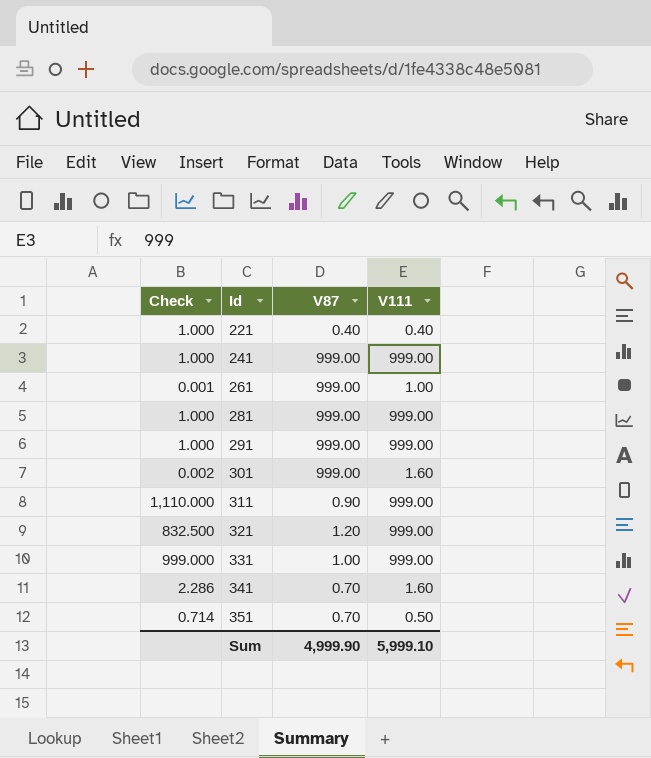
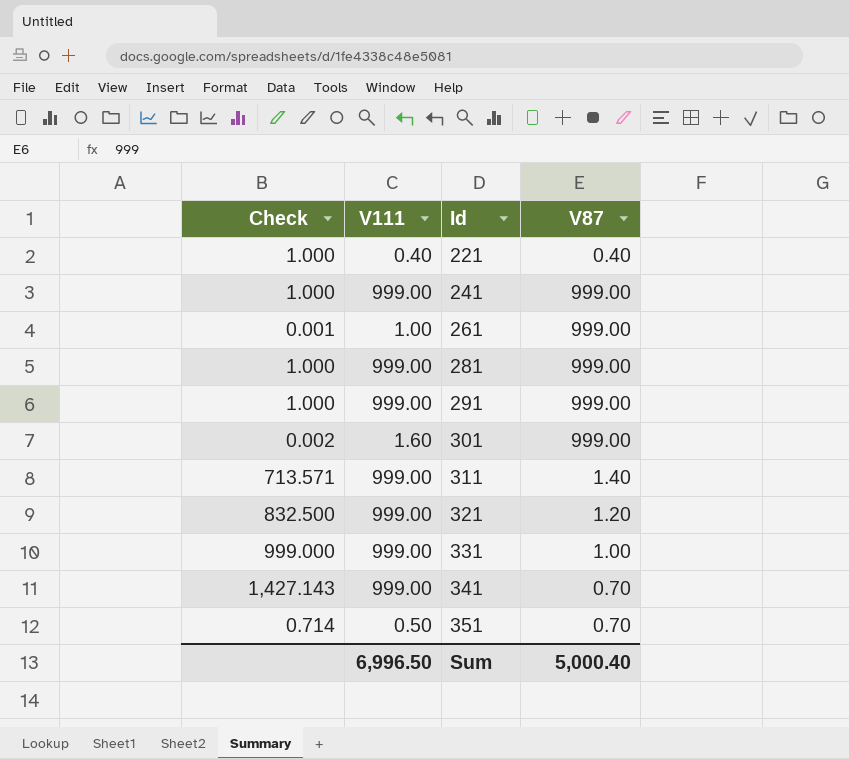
column V111 | position: 4 -> 2
311 | Check: 1,110.000 -> 713.571
311 | V87: 0.90 -> 1.40
341 | Check: 2.286 -> 1,427.143
341 | V111: 1.60 -> 999.00
Sum | V111: 5,999.10 -> 6,996.50
Sum | V87: 4,999.90 -> 5,000.40

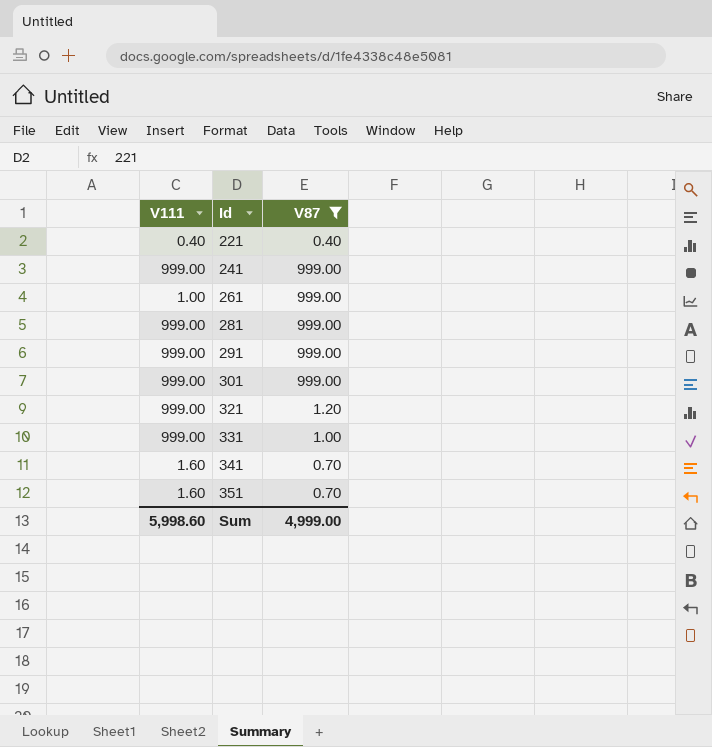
filter: none -> V87 != 1.40
column Check | formula: [V111] / [V87] -> none
301 | V111: 1.60 -> 999.00
341 | V111: 999.00 -> 1.60
351 | V111: 0.50 -> 1.60
Sum | V111: 6,996.50 -> 5,998.60
Sum | V87: 5,000.40 -> 4,999.00

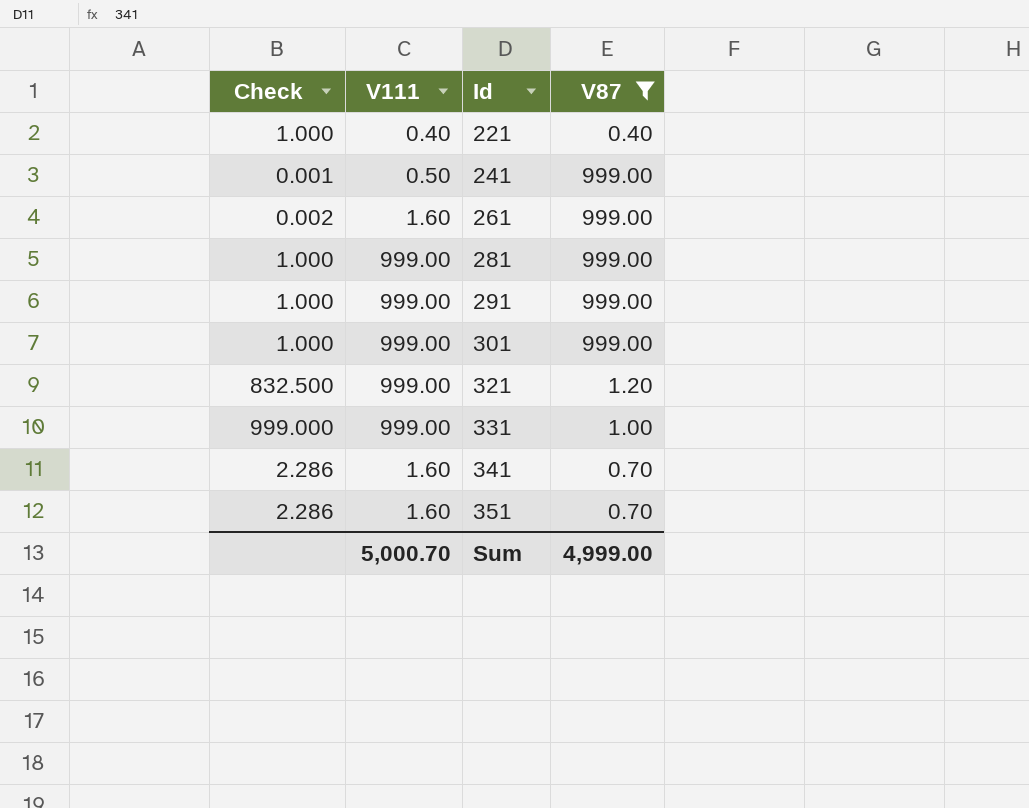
column Check | formula: none -> [V111] / [V87]
241 | V111: 999.00 -> 0.50
261 | V111: 1.00 -> 1.60
Sum | V111: 5,998.60 -> 5,000.70

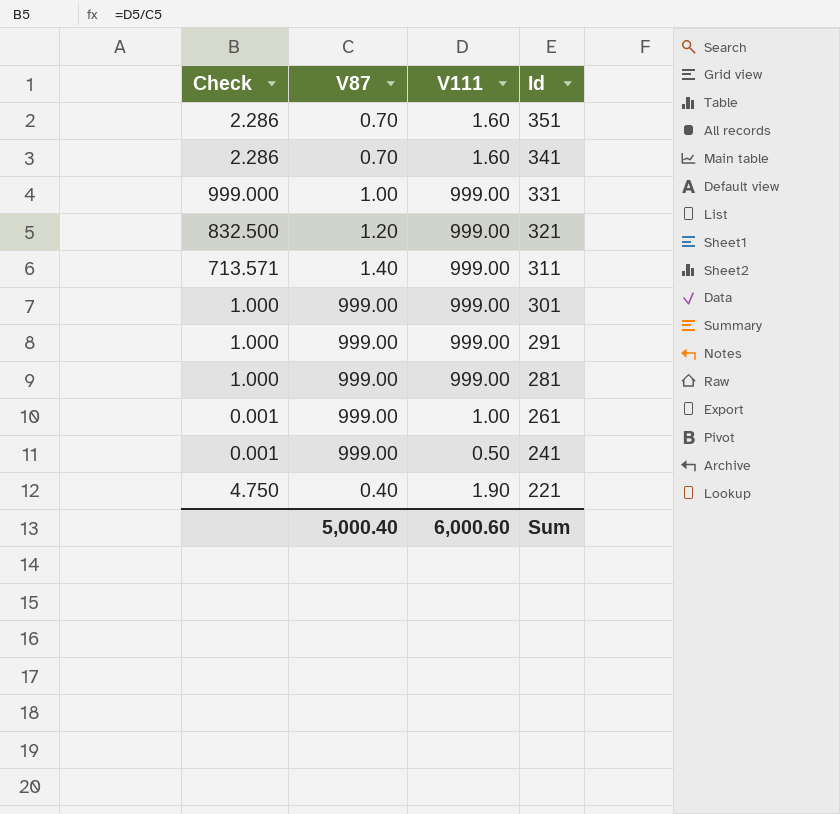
filter: V87 != 1.40 -> none
row order: Id ascending -> Id descending
column V87 | position: 4 -> 2
261 | Check: 0.002 -> 0.001
261 | V111: 1.60 -> 1.00
221 | Check: 1.000 -> 4.750
221 | V111: 0.40 -> 1.90
Sum | V87: 4,999.00 -> 5,000.40
Sum | V111: 5,000.70 -> 6,000.60

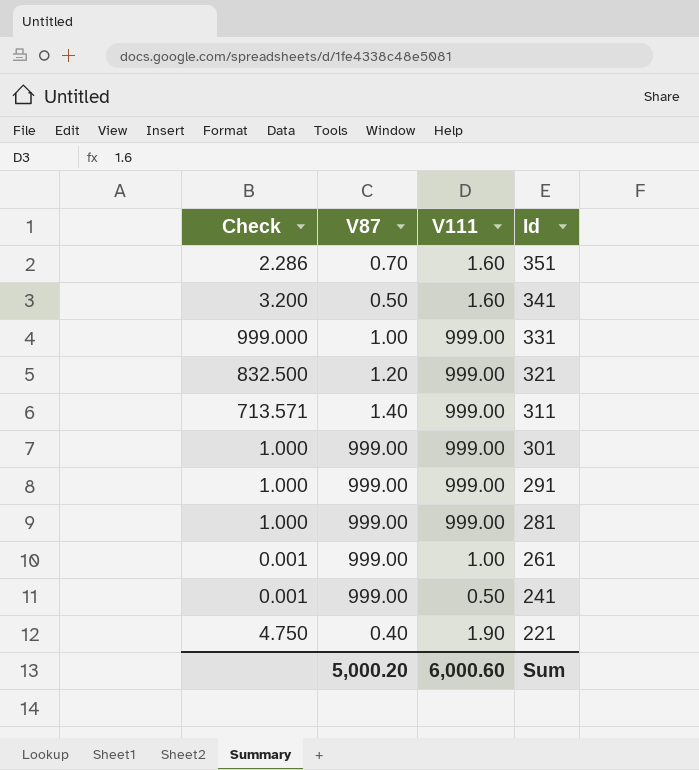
341 | Check: 2.286 -> 3.200
341 | V87: 0.70 -> 0.50
Sum | V87: 5,000.40 -> 5,000.20

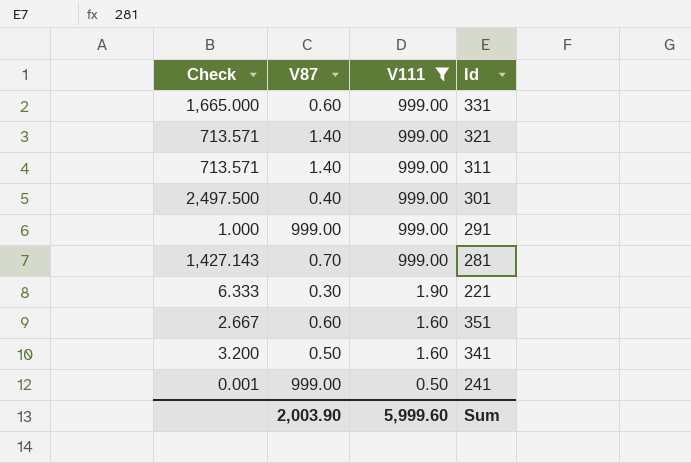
filter: none -> V111 != 1.00
row order: Id descending -> V111 descending
331 | Check: 999.000 -> 1,665.000
331 | V87: 1.00 -> 0.60
321 | Check: 832.500 -> 713.571
321 | V87: 1.20 -> 1.40
301 | Check: 1.000 -> 2,497.500
301 | V87: 999.00 -> 0.40
281 | Check: 1.000 -> 1,427.143
281 | V87: 999.00 -> 0.70
221 | Check: 4.750 -> 6.333
221 | V87: 0.40 -> 0.30
351 | Check: 2.286 -> 2.667
351 | V87: 0.70 -> 0.60
Sum | V87: 5,000.20 -> 2,003.90
Sum | V111: 6,000.60 -> 5,999.60

